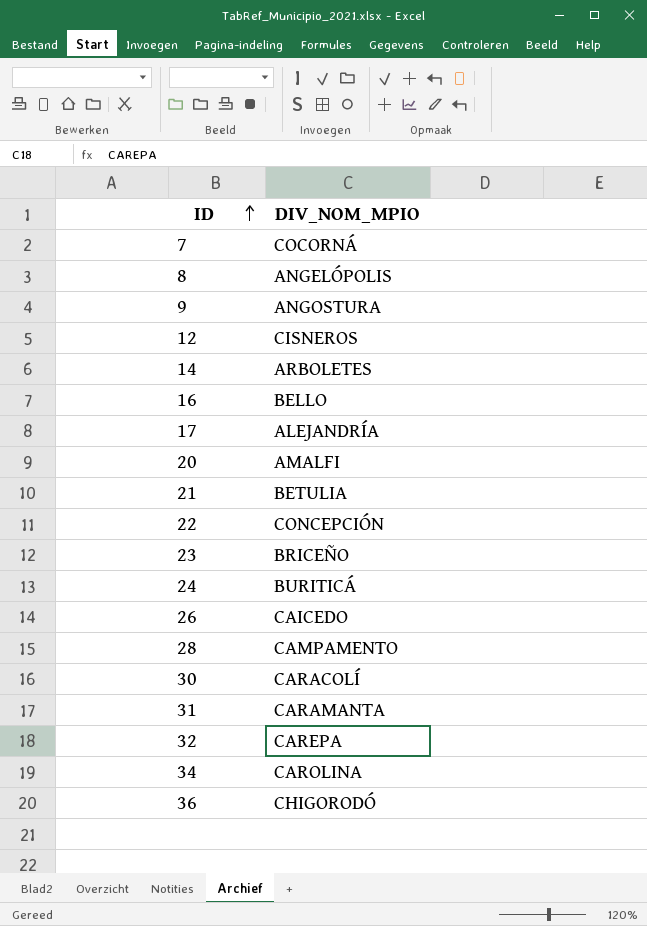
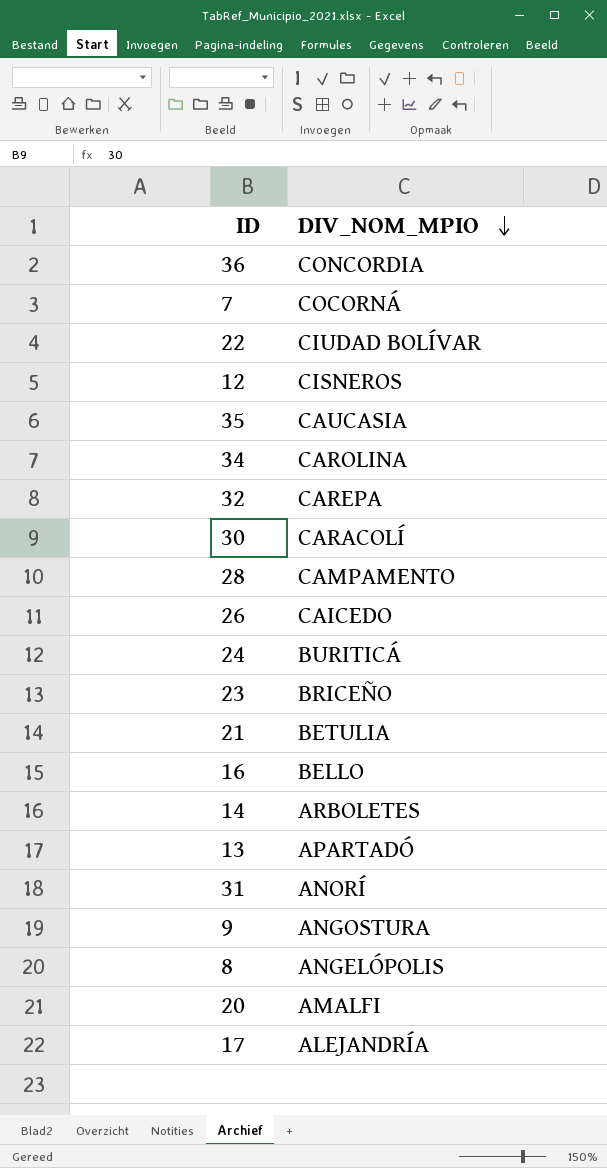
row order: ID ascending -> DIV_NOM_MPIO descending
36 | DIV_NOM_MPIO: CHIGORODÓ -> CONCORDIA
22 | DIV_NOM_MPIO: CONCEPCIÓN -> CIUDAD BOLÍVAR
row 35: none -> CAUCASIA
row 13: none -> APARTADÓ
31 | DIV_NOM_MPIO: CARAMANTA -> ANORÍ

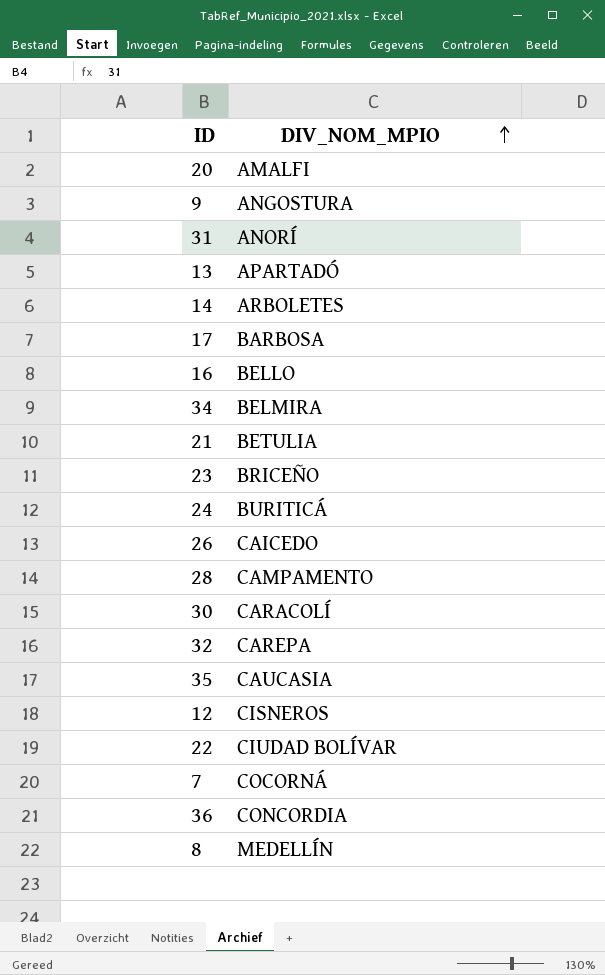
row order: DIV_NOM_MPIO descending -> DIV_NOM_MPIO ascending
17 | DIV_NOM_MPIO: ALEJANDRÍA -> BARBOSA
34 | DIV_NOM_MPIO: CAROLINA -> BELMIRA
8 | DIV_NOM_MPIO: ANGELÓPOLIS -> MEDELLÍN

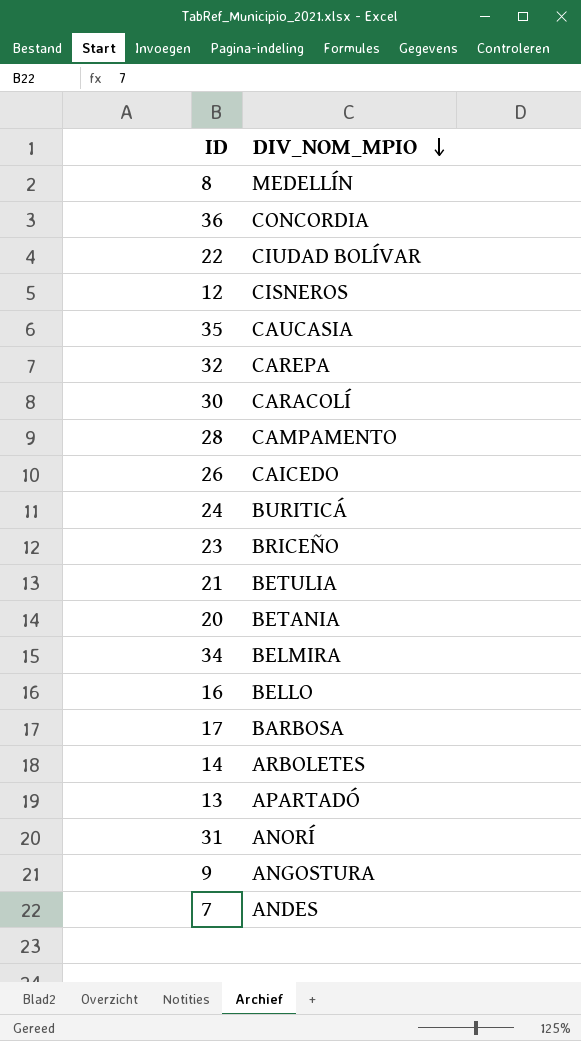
row order: DIV_NOM_MPIO ascending -> DIV_NOM_MPIO descending
20 | DIV_NOM_MPIO: AMALFI -> BETANIA
7 | DIV_NOM_MPIO: COCORNÁ -> ANDES

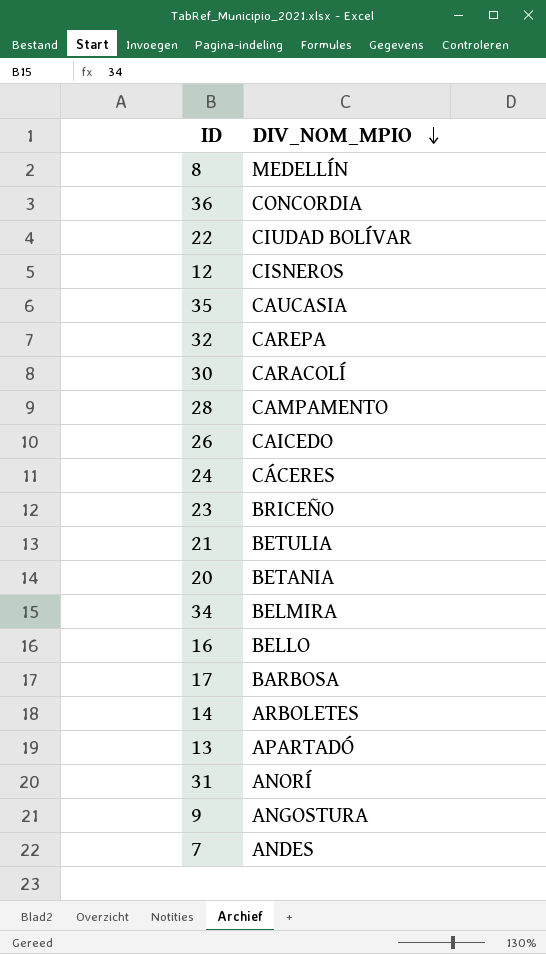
24 | DIV_NOM_MPIO: BURITICÁ -> CÁCERES

